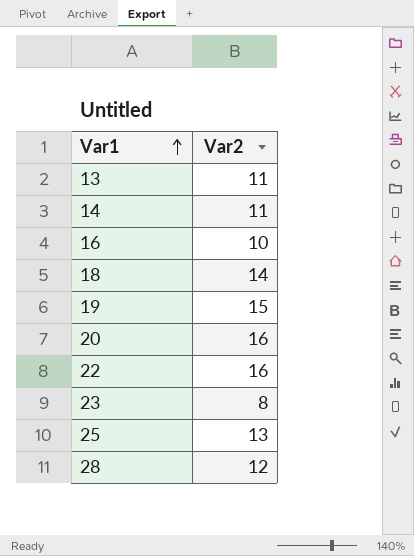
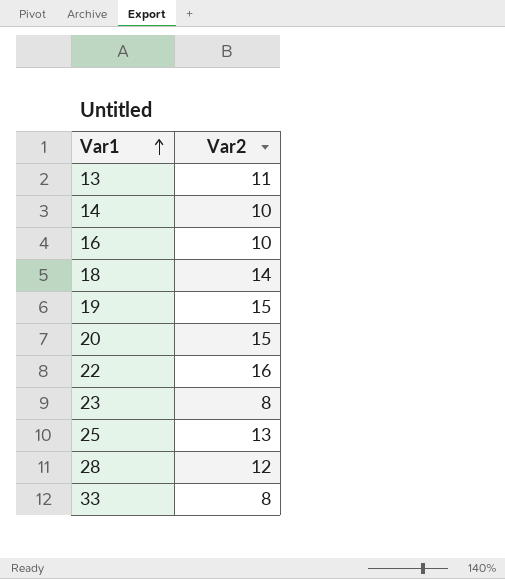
14 | Var2: 11 -> 10
20 | Var2: 16 -> 15
row 33: none -> 8

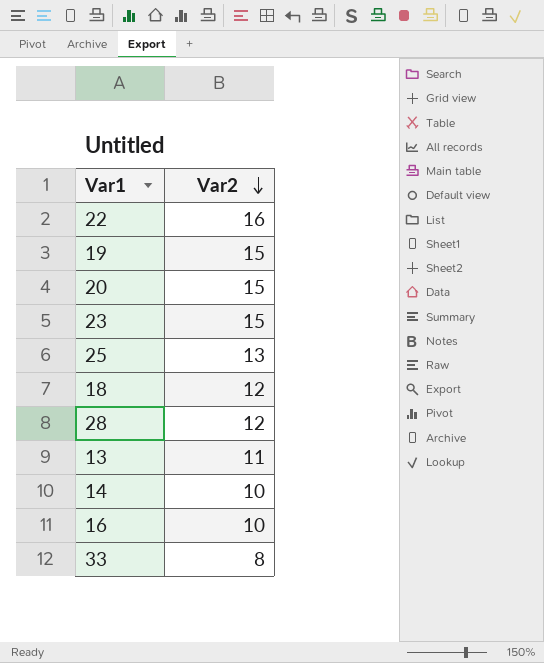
row order: Var1 ascending -> Var2 descending
23 | Var2: 8 -> 15
18 | Var2: 14 -> 12

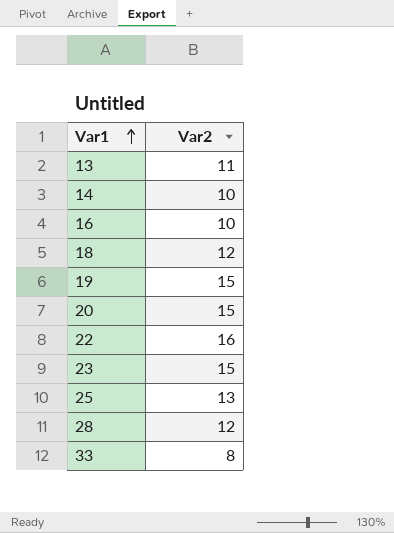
row order: Var2 descending -> Var1 ascending

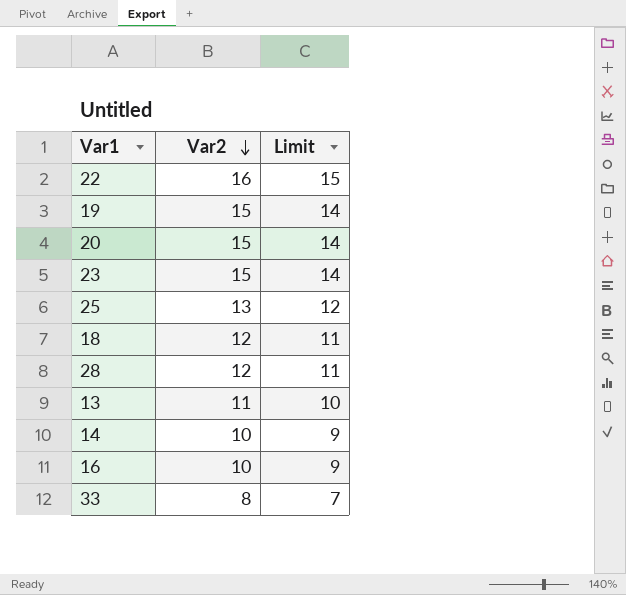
row order: Var1 ascending -> Var2 descending
column Limit | formula: none -> [Var2] - 1

